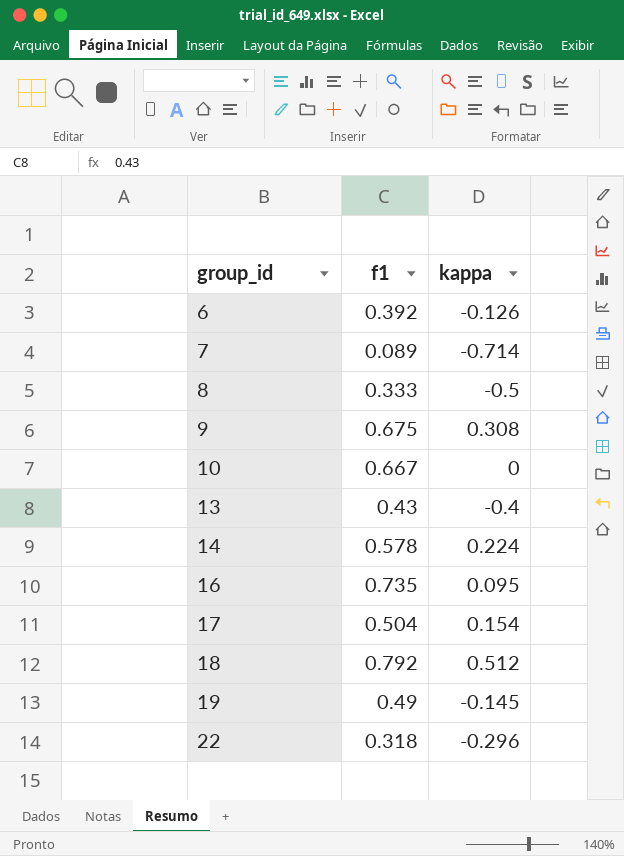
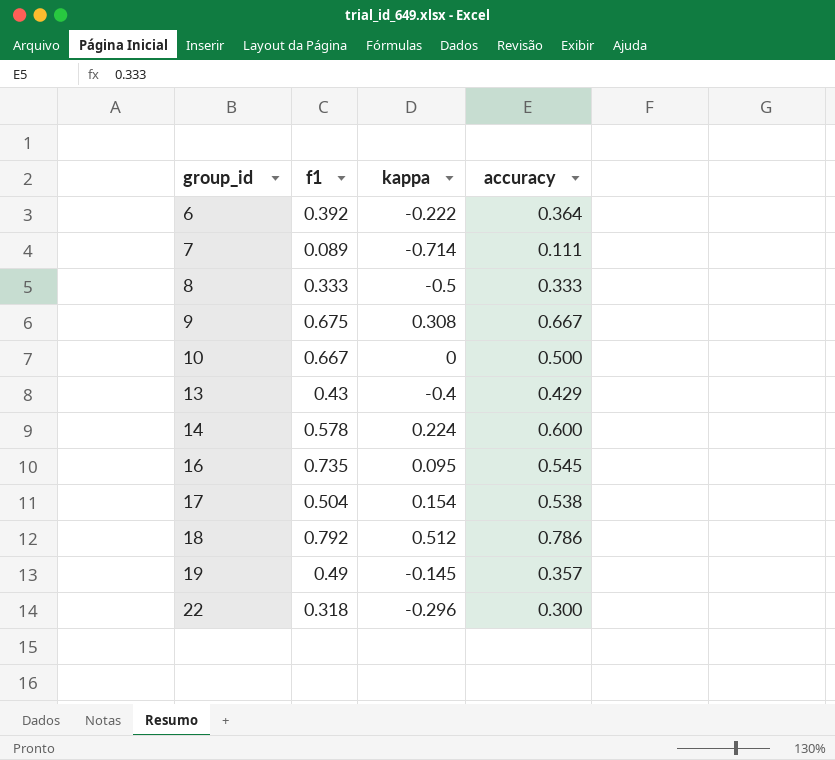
column accuracy | position: none -> 4
6 | kappa: -0.126 -> -0.222

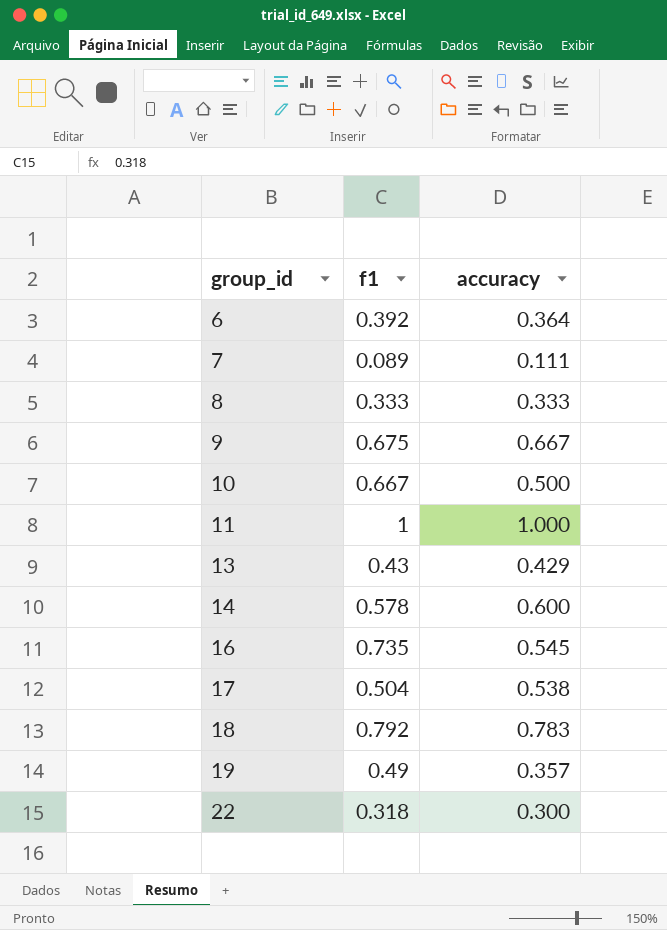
column kappa | position: 3 -> none
row 11: none -> 1 | 1.000
18 | accuracy: 0.786 -> 0.783

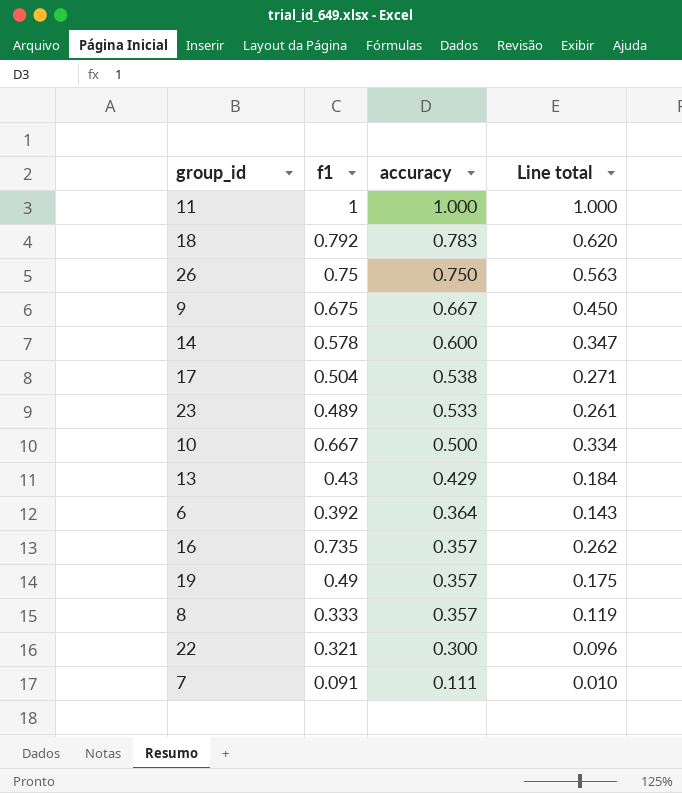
row order: group_id ascending -> accuracy descending
column Line total | formula: none -> [f1] * [accuracy]
row 26: none -> 0.75 | 0.750 | 0.563
row 23: none -> 0.489 | 0.533 | 0.261
16 | accuracy: 0.545 -> 0.357
8 | accuracy: 0.333 -> 0.357
22 | f1: 0.318 -> 0.321
7 | f1: 0.089 -> 0.091

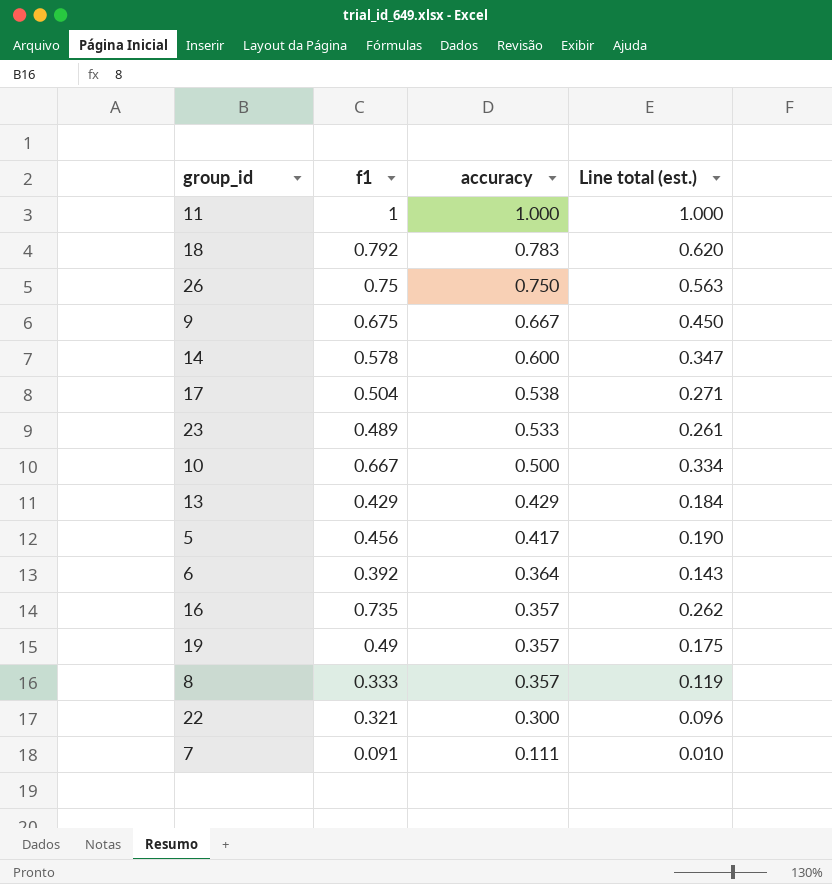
column name: Line total -> Line total (est.)
13 | f1: 0.43 -> 0.429
row 5: none -> 0.456 | 0.417 | 0.190

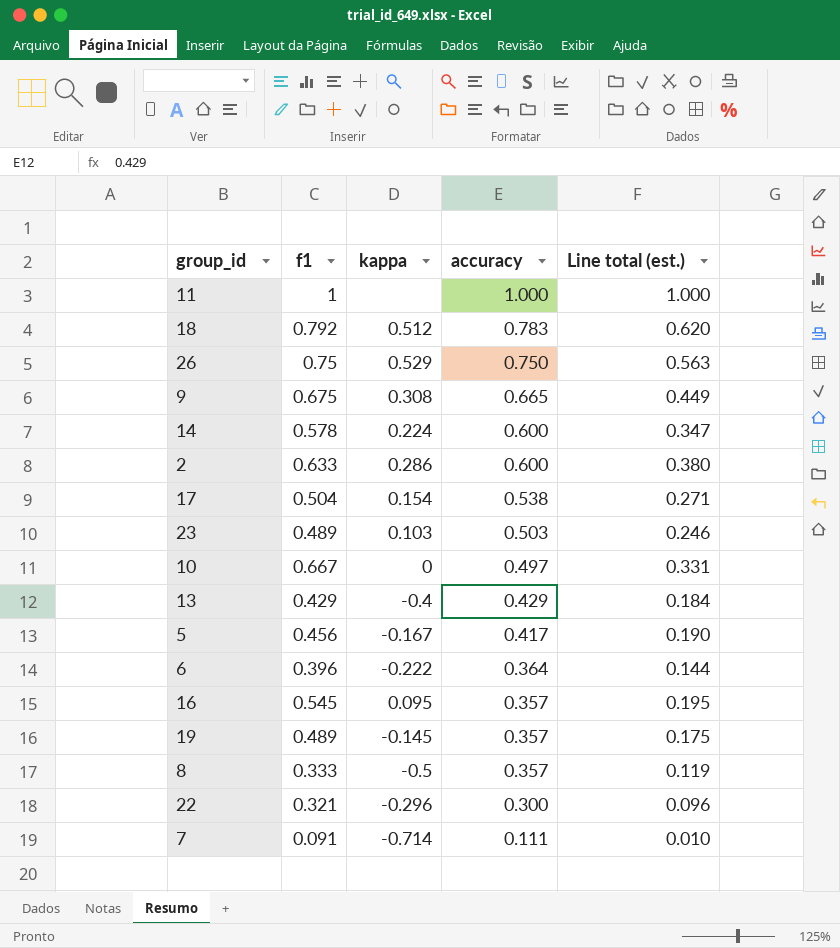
column kappa | position: none -> 3
9 | accuracy: 0.667 -> 0.665
9 | Line total (est.): 0.450 -> 0.449
row 2: none -> 0.633 | 0.286 | 0.600 | 0.380
23 | accuracy: 0.533 -> 0.503
23 | Line total (est.): 0.261 -> 0.246
10 | accuracy: 0.500 -> 0.497
10 | Line total (est.): 0.334 -> 0.331
6 | f1: 0.392 -> 0.396
6 | Line total (est.): 0.143 -> 0.144
16 | f1: 0.735 -> 0.545
16 | Line total (est.): 0.262 -> 0.195
19 | f1: 0.49 -> 0.489

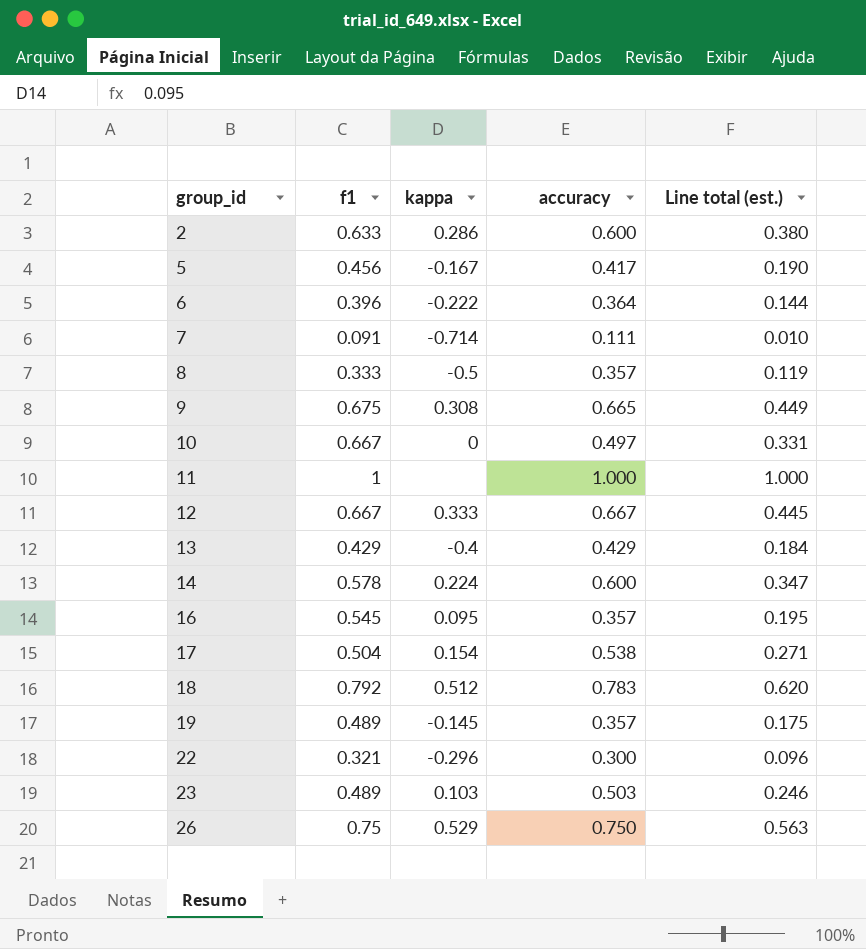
row order: accuracy descending -> group_id ascending
row 12: none -> 0.667 | 0.333 | 0.667 | 0.445

